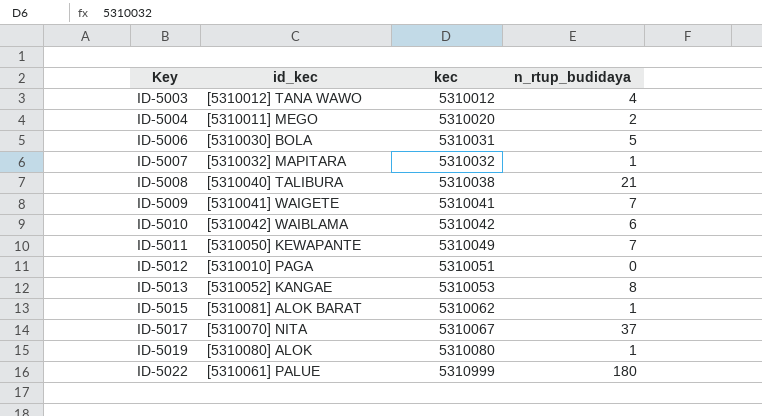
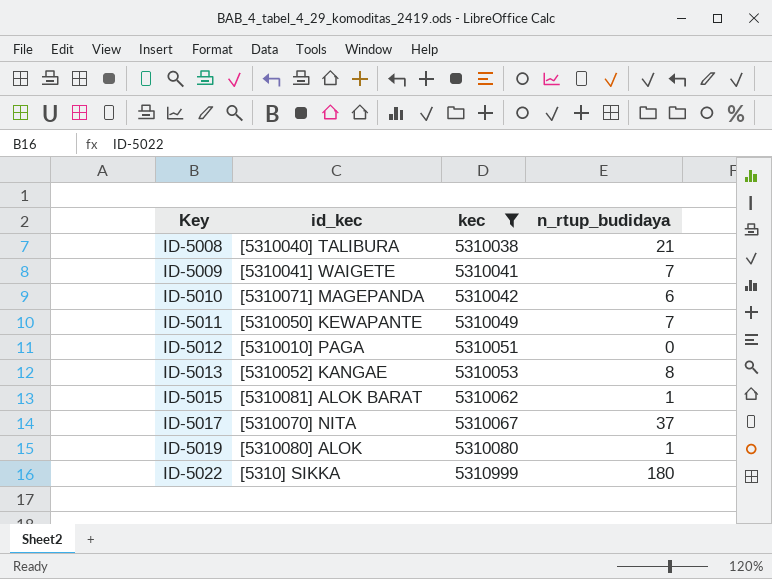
filter: none -> kec >= 5310038
ID-5010 | id_kec: [5310042] WAIBLAMA -> [5310071] MAGEPANDA
ID-5022 | id_kec: [5310061] PALUE -> [5310] SIKKA

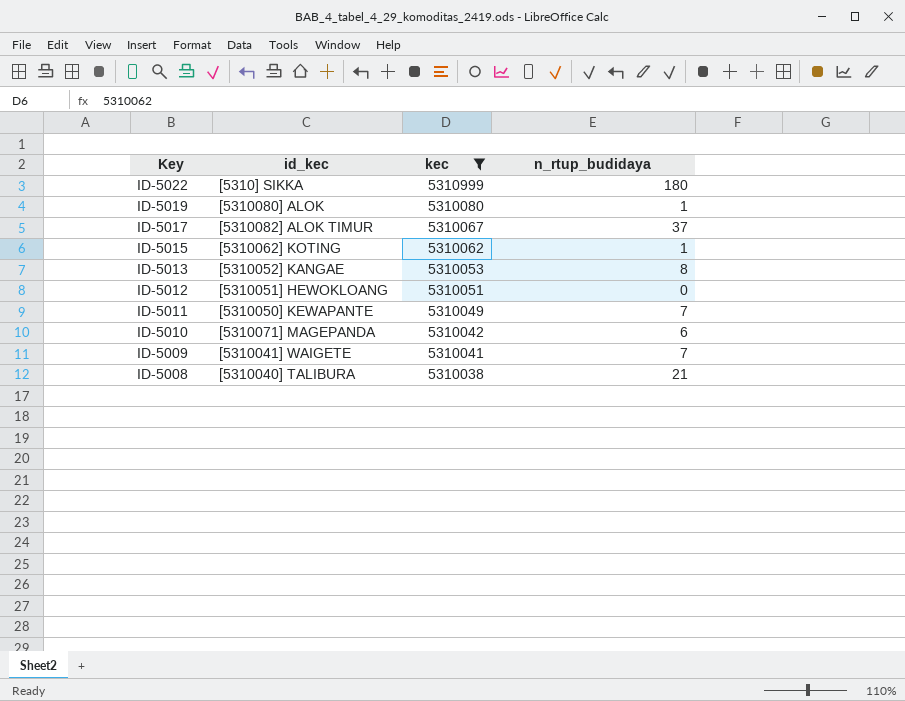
row order: Key ascending -> Key descending
ID-5017 | id_kec: [5310070] NITA -> [5310082] ALOK TIMUR
ID-5015 | id_kec: [5310081] ALOK BARAT -> [5310062] KOTING
ID-5012 | id_kec: [5310010] PAGA -> [5310051] HEWOKLOANG

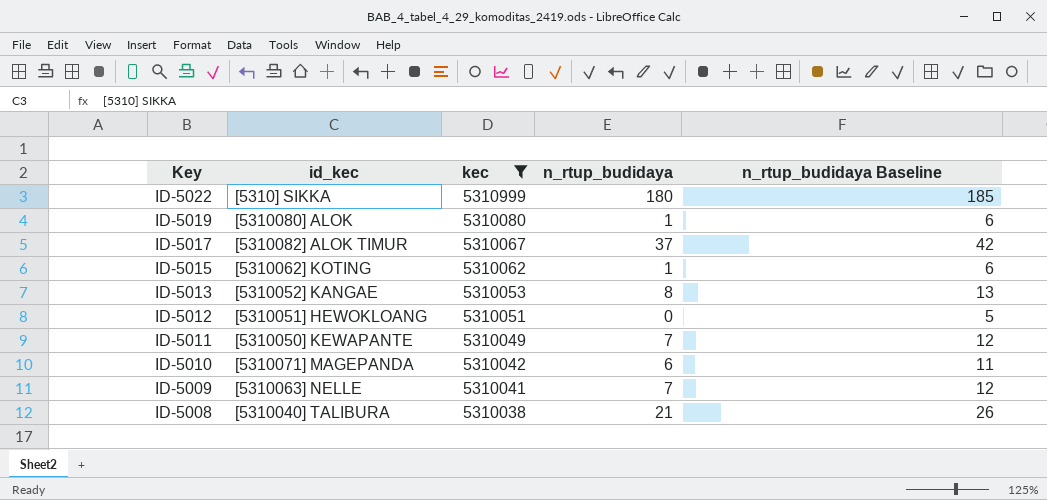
column n_rtup_budidaya Baseline | formula: none -> [n_rtup_budidaya] + 5
ID-5009 | id_kec: [5310041] WAIGETE -> [5310063] NELLE

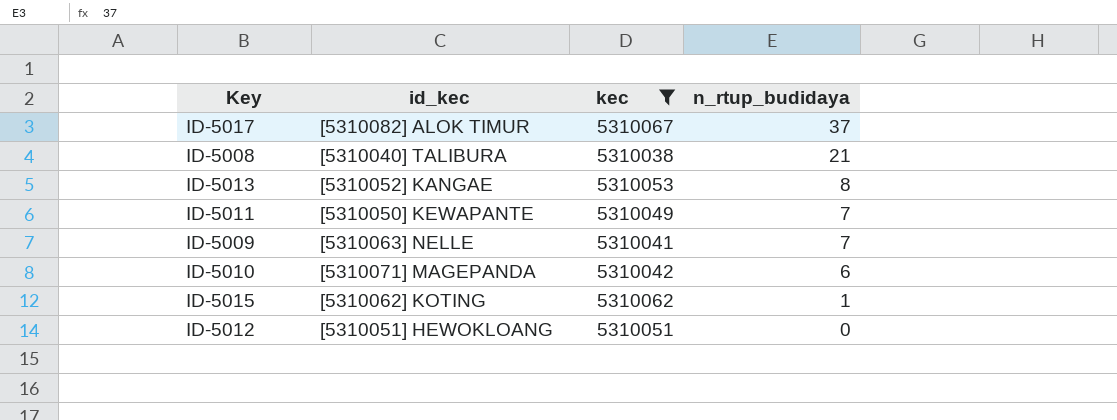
row order: Key descending -> n_rtup_budidaya descending
column n_rtup_budidaya Baseline | formula: [n_rtup_budidaya] + 5 -> none
row ID-5022: [5310] SIKKA | 5310999 | 180 | 185 -> none
row ID-5019: [5310080] ALOK | 5310080 | 1 | 6 -> none

